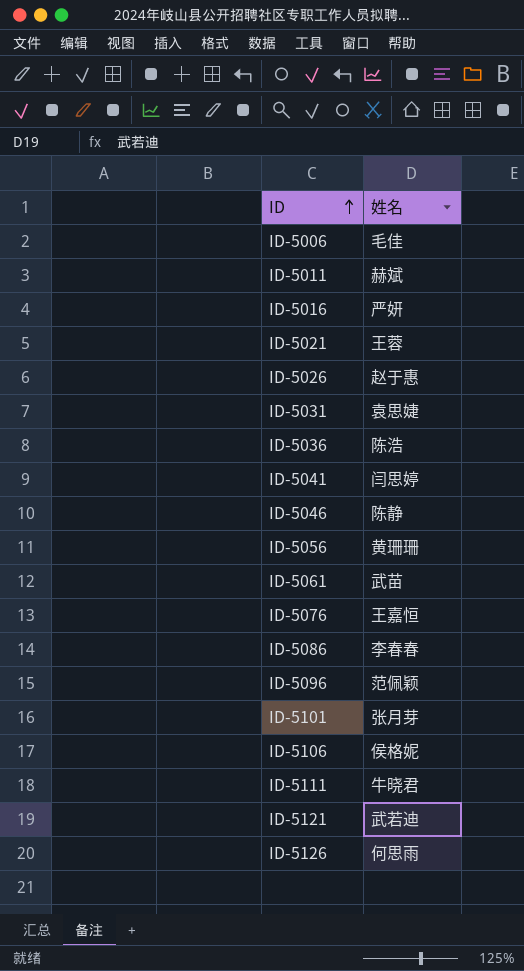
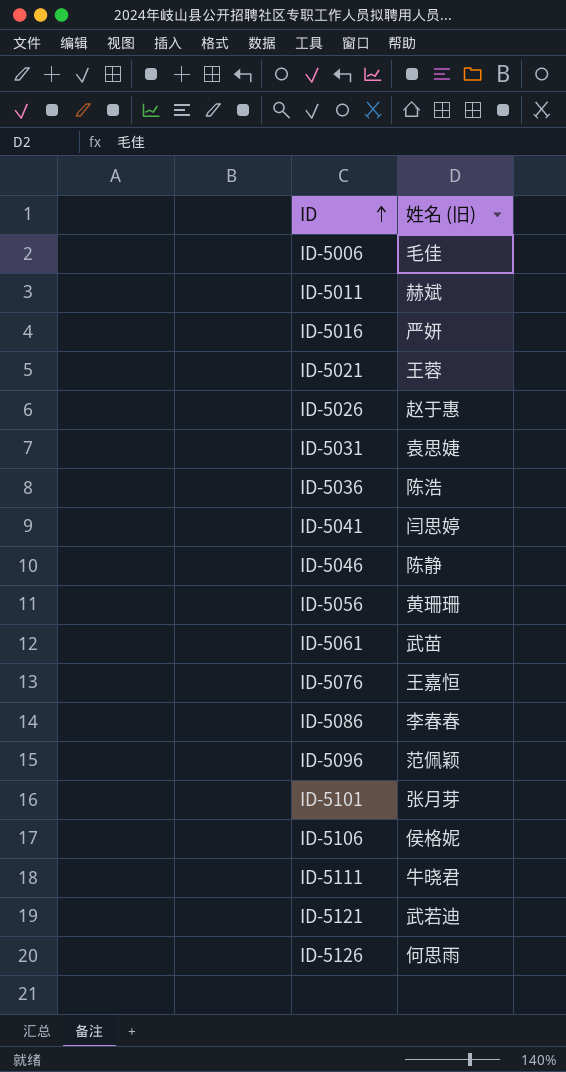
column name: 姓名 -> 姓名 (旧)

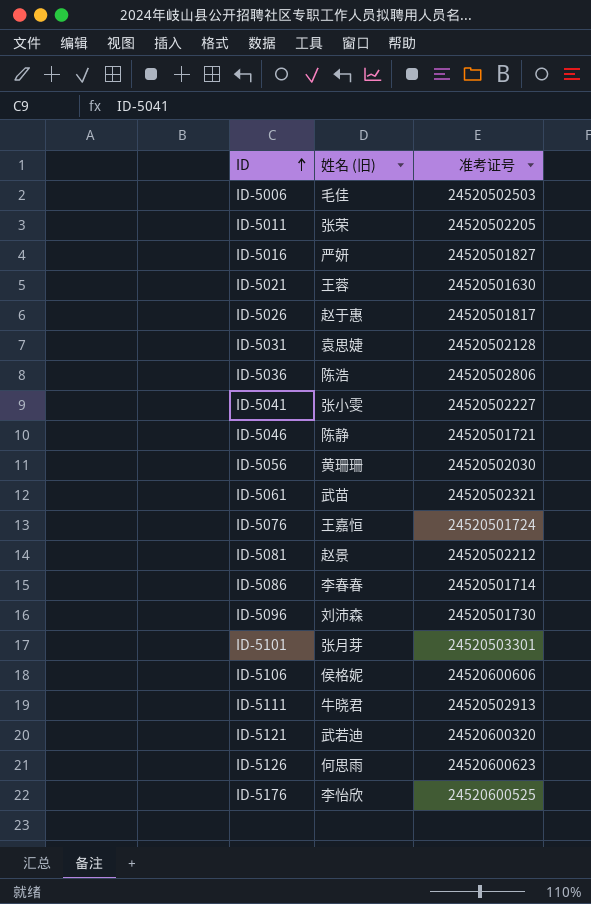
column 准考证号 | position: none -> 3
ID-5011 | 姓名 (旧): 赫斌 -> 张荣
ID-5041 | 姓名 (旧): 闫思婷 -> 张小雯
row ID-5081: none -> 赵景 | 24520502212
ID-5096 | 姓名 (旧): 范佩颖 -> 刘沛森
row ID-5176: none -> 李怡欣 | 24520600525

